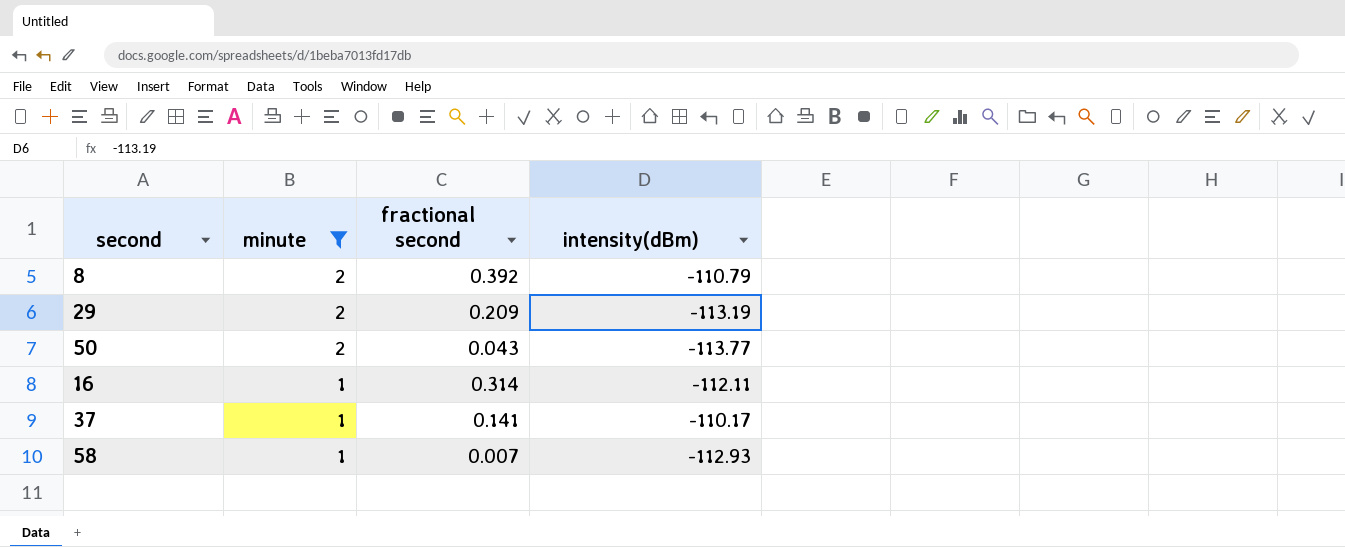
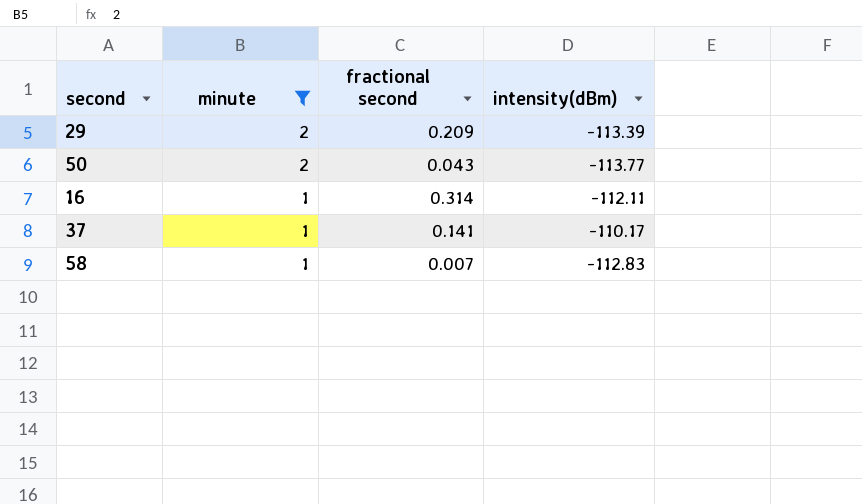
row 8: 2 | 0.392 | -110.79 -> none
29 | intensity(dBm): -113.19 -> -113.39
58 | intensity(dBm): -112.93 -> -112.83

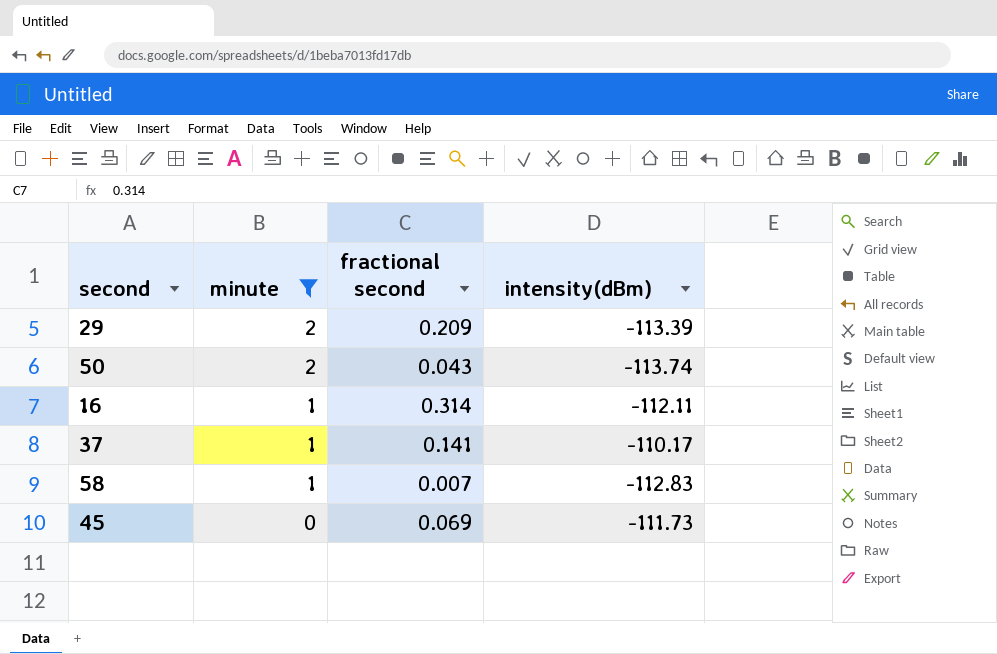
50 | intensity(dBm): -113.77 -> -113.74
row 45: none -> 0 | 0.069 | -111.73

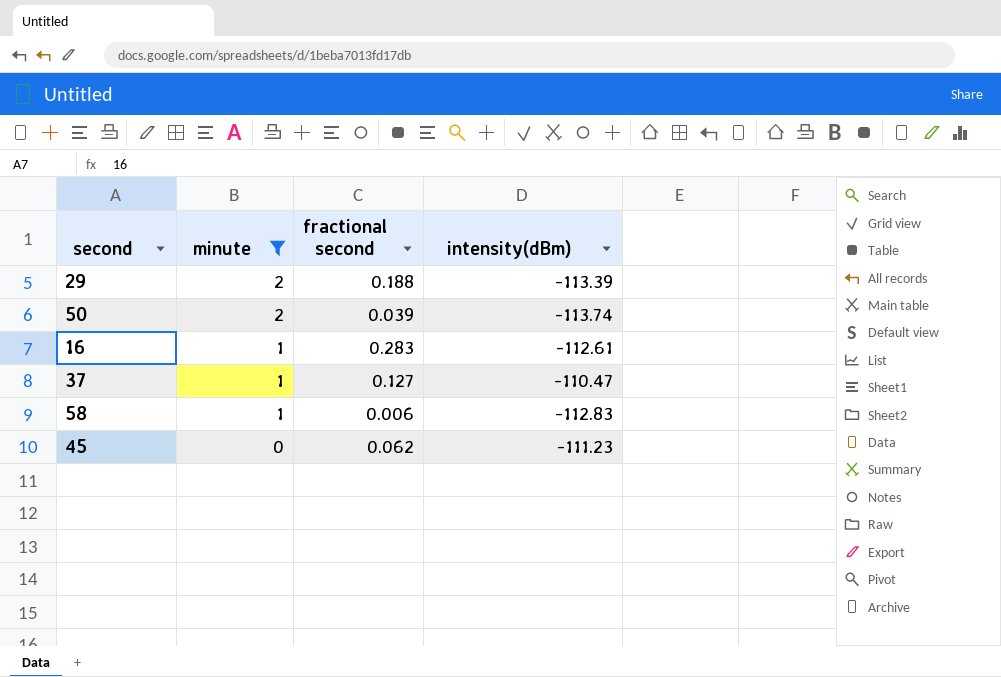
29 | fractional second: 0.209 -> 0.188
50 | fractional second: 0.043 -> 0.039
16 | fractional second: 0.314 -> 0.283
16 | intensity(dBm): -112.11 -> -112.61
37 | fractional second: 0.141 -> 0.127
37 | intensity(dBm): -110.17 -> -110.47
58 | fractional second: 0.007 -> 0.006
45 | fractional second: 0.069 -> 0.062
45 | intensity(dBm): -111.73 -> -111.23

